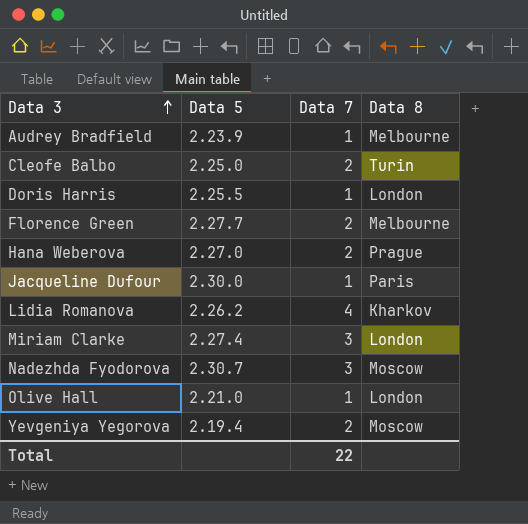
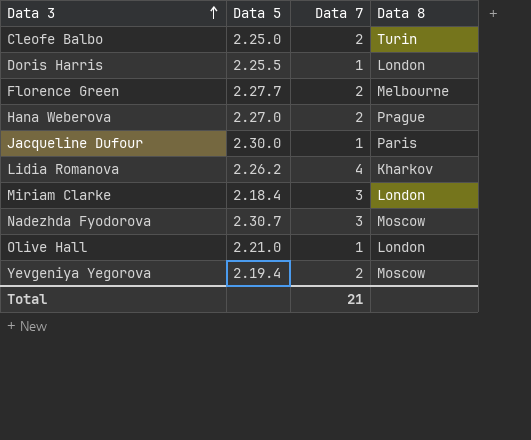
row Audrey Bradfield: 2.23.9 | 1 | Melbourne -> none
Miriam Clarke | Data 5: 2.27.4 -> 2.18.4
Total | Data 7: 22 -> 21

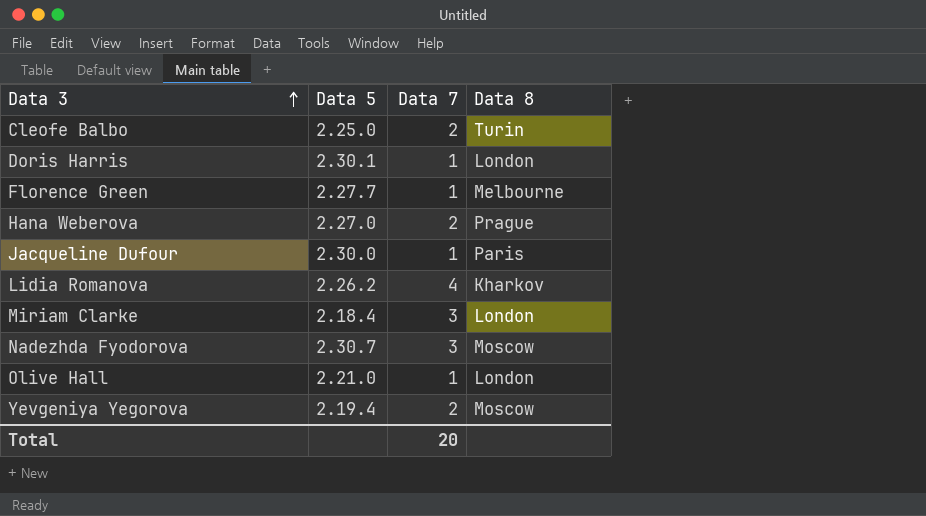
Doris Harris | Data 5: 2.25.5 -> 2.30.1
Florence Green | Data 7: 2 -> 1
Total | Data 7: 21 -> 20

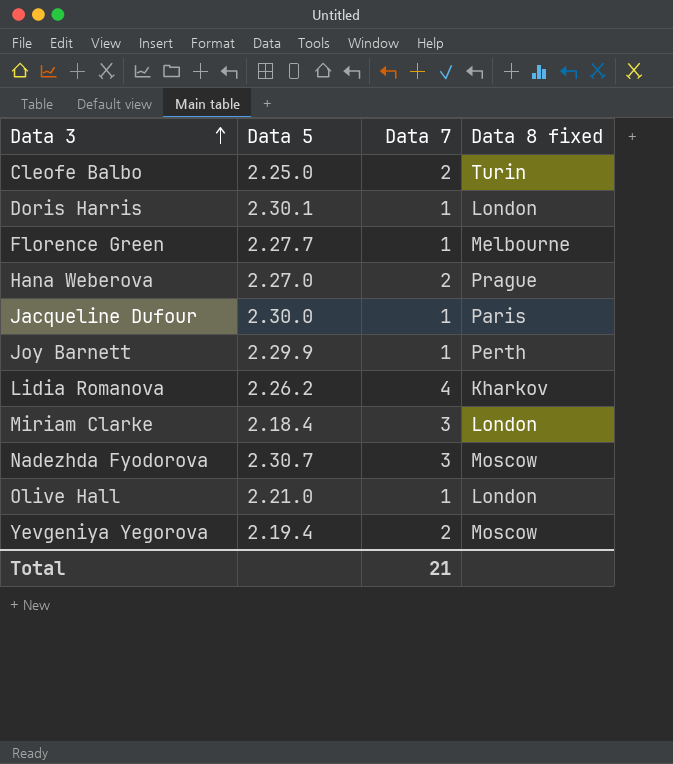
column name: Data 8 -> Data 8 fixed
row Joy Barnett: none -> 2.29.9 | 1 | Perth
Total | Data 7: 20 -> 21

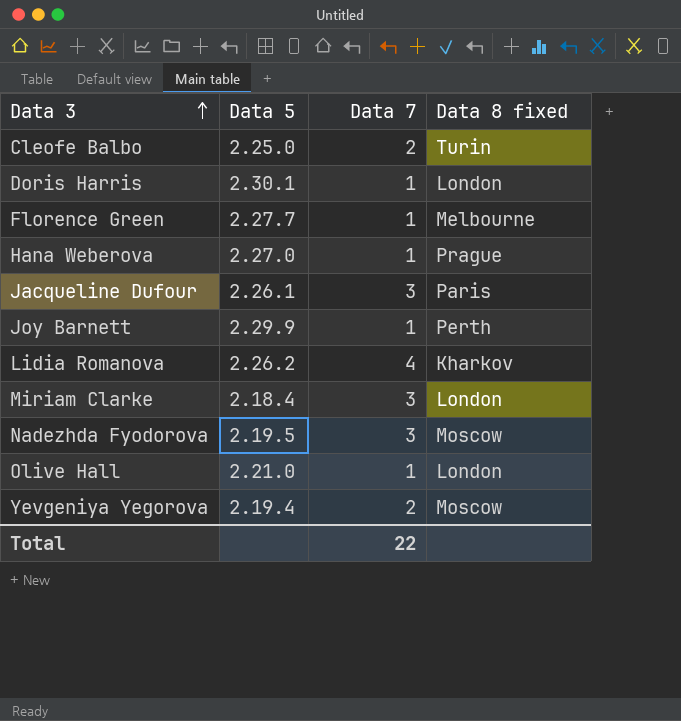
Hana Weberova | Data 7: 2 -> 1
Jacqueline Dufour | Data 5: 2.30.0 -> 2.26.1
Jacqueline Dufour | Data 7: 1 -> 3
Nadezhda Fyodorova | Data 5: 2.30.7 -> 2.19.5
Total | Data 7: 21 -> 22

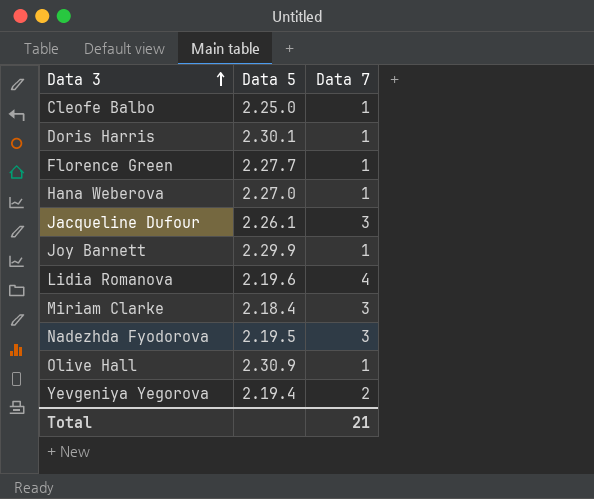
column Data 8 fixed | position: 4 -> none
Cleofe Balbo | Data 7: 2 -> 1
Lidia Romanova | Data 5: 2.26.2 -> 2.19.6
Olive Hall | Data 5: 2.21.0 -> 2.30.9
Total | Data 7: 22 -> 21

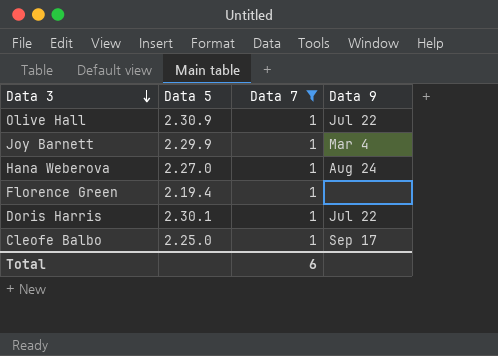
filter: none -> Data 7 = 1
row order: Data 3 ascending -> Data 3 descending
column Data 9 | position: none -> 4
Florence Green | Data 5: 2.27.7 -> 2.19.4
Total | Data 7: 21 -> 6

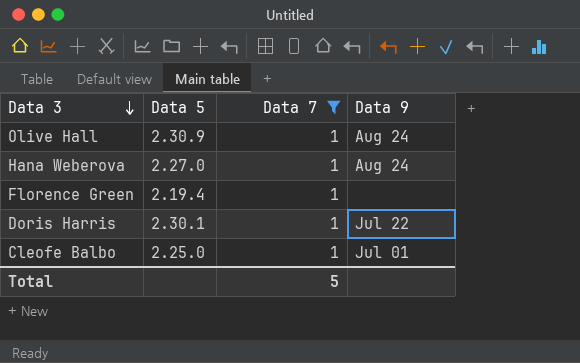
row Joy Barnett: 2.29.9 | 1 | Mar 4 -> none
Olive Hall | Data 9: Jul 22 -> Aug 24
Cleofe Balbo | Data 9: Sep 17 -> Jul 01
Total | Data 7: 6 -> 5

